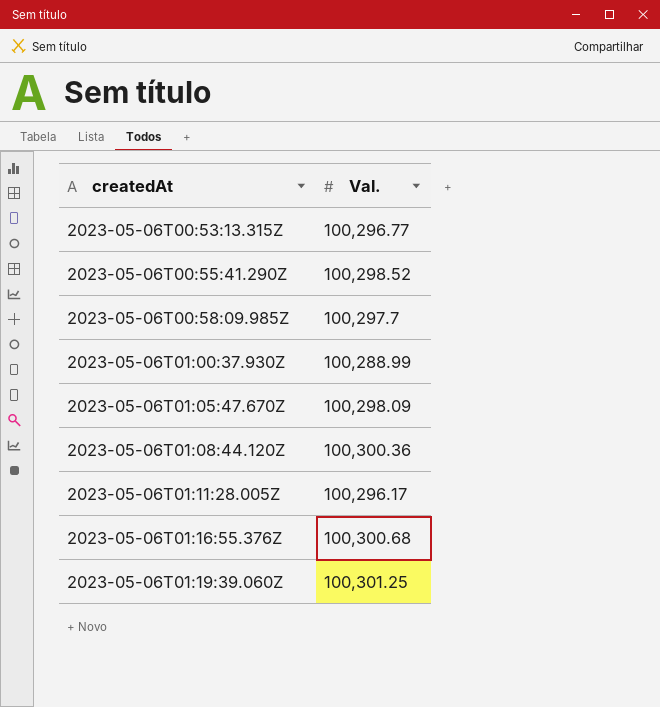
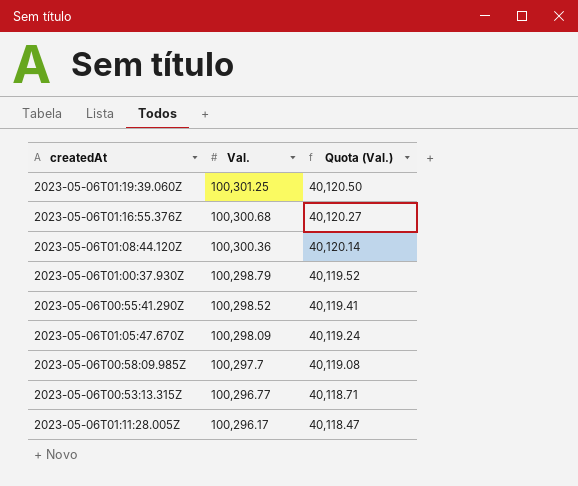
row order: createdAt ascending -> Val. descending
column Quota (Val.) | formula: none -> [Val.] * 0.4
2023-05-06T01:00:37.930Z | Val.: 100,288.99 -> 100,298.79

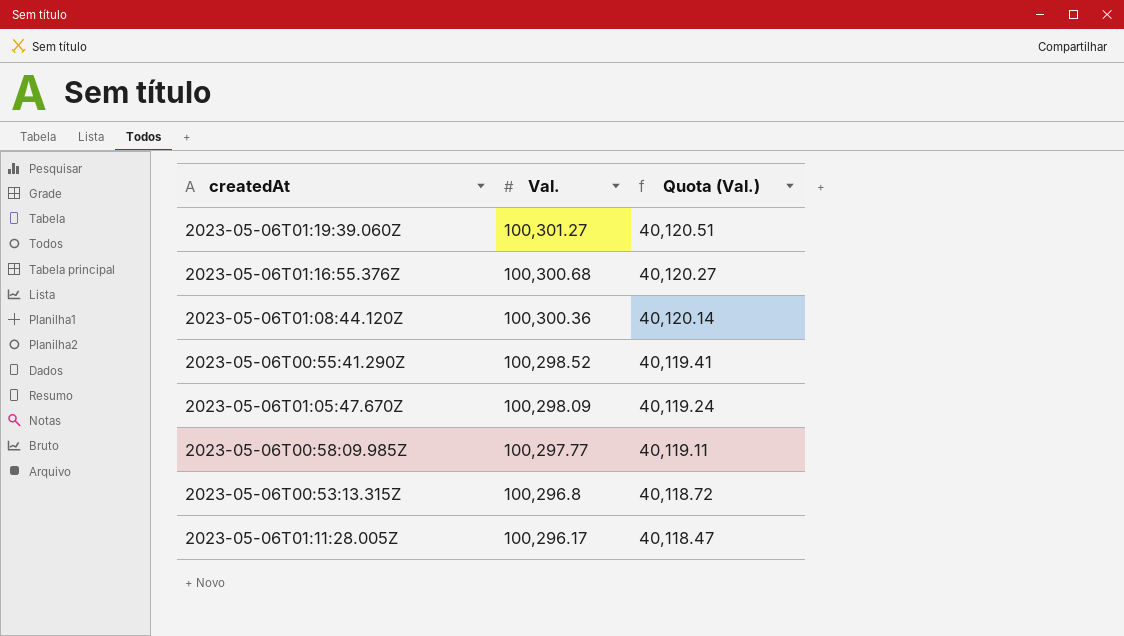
row 2023-05-06T01:00:37.930Z: 100,298.79 | 40,119.52 -> none
2023-05-06T01:19:39.060Z | Val.: 100,301.25 -> 100,301.27
2023-05-06T01:19:39.060Z | Quota (Val.): 40,120.50 -> 40,120.51
2023-05-06T00:58:09.985Z | Val.: 100,297.7 -> 100,297.77
2023-05-06T00:58:09.985Z | Quota (Val.): 40,119.08 -> 40,119.11
2023-05-06T00:53:13.315Z | Val.: 100,296.77 -> 100,296.8
2023-05-06T00:53:13.315Z | Quota (Val.): 40,118.71 -> 40,118.72

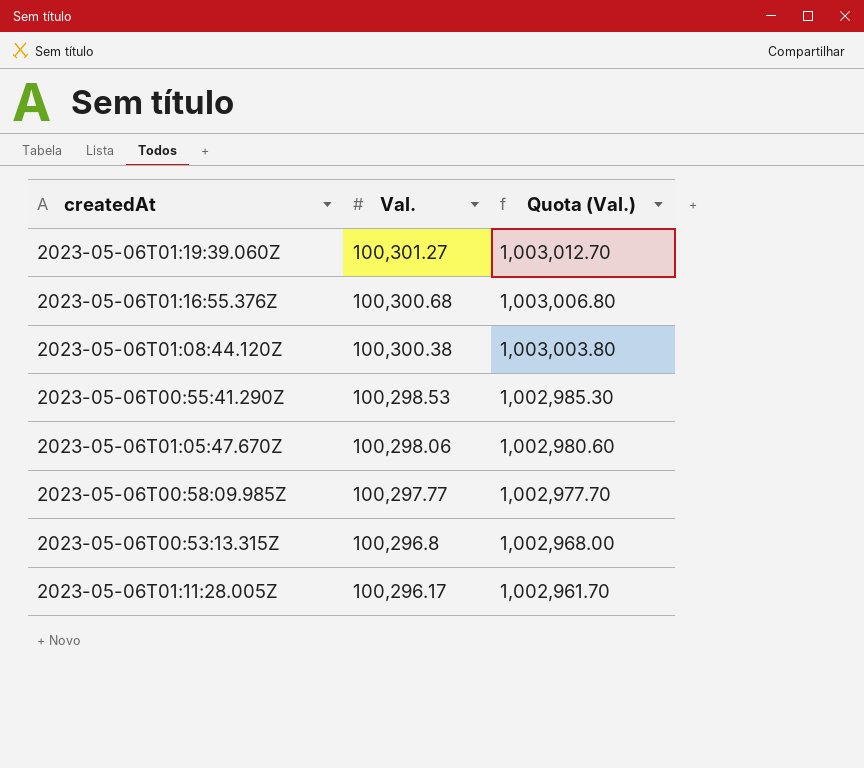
column Quota (Val.) | formula: [Val.] * 0.4 -> [Val.] * 10
2023-05-06T01:08:44.120Z | Val.: 100,300.36 -> 100,300.38
2023-05-06T00:55:41.290Z | Val.: 100,298.52 -> 100,298.53
2023-05-06T01:05:47.670Z | Val.: 100,298.09 -> 100,298.06

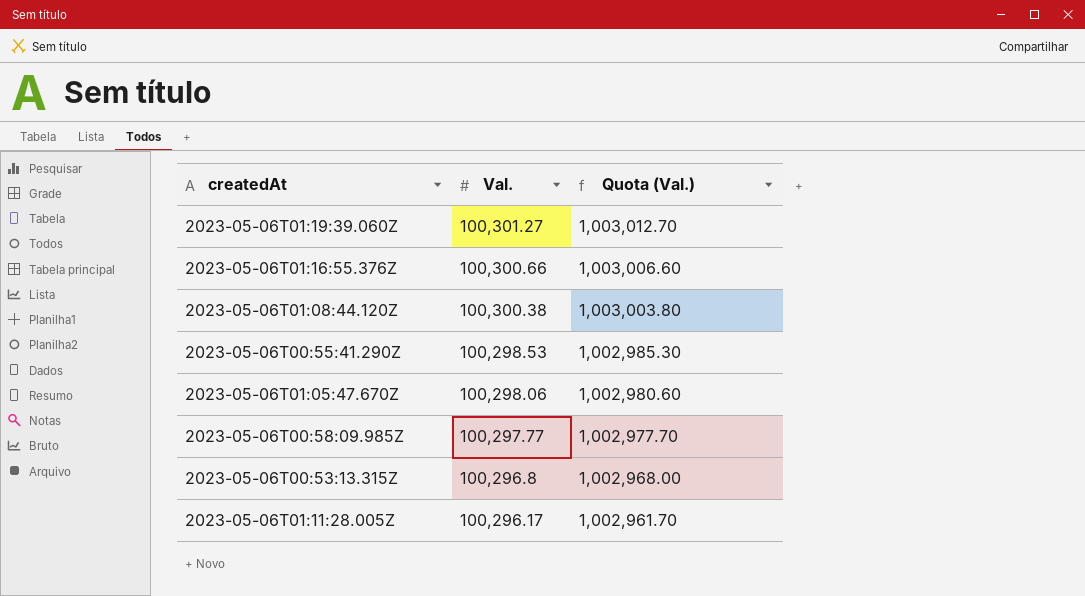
2023-05-06T01:16:55.376Z | Val.: 100,300.68 -> 100,300.66
2023-05-06T01:16:55.376Z | Quota (Val.): 1,003,006.80 -> 1,003,006.60

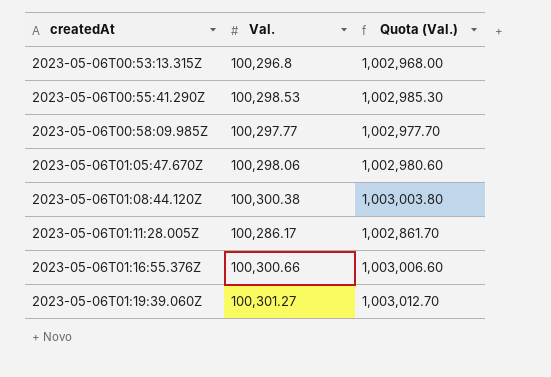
row order: Val. descending -> createdAt ascending
2023-05-06T01:11:28.005Z | Val.: 100,296.17 -> 100,286.17
2023-05-06T01:11:28.005Z | Quota (Val.): 1,002,961.70 -> 1,002,861.70

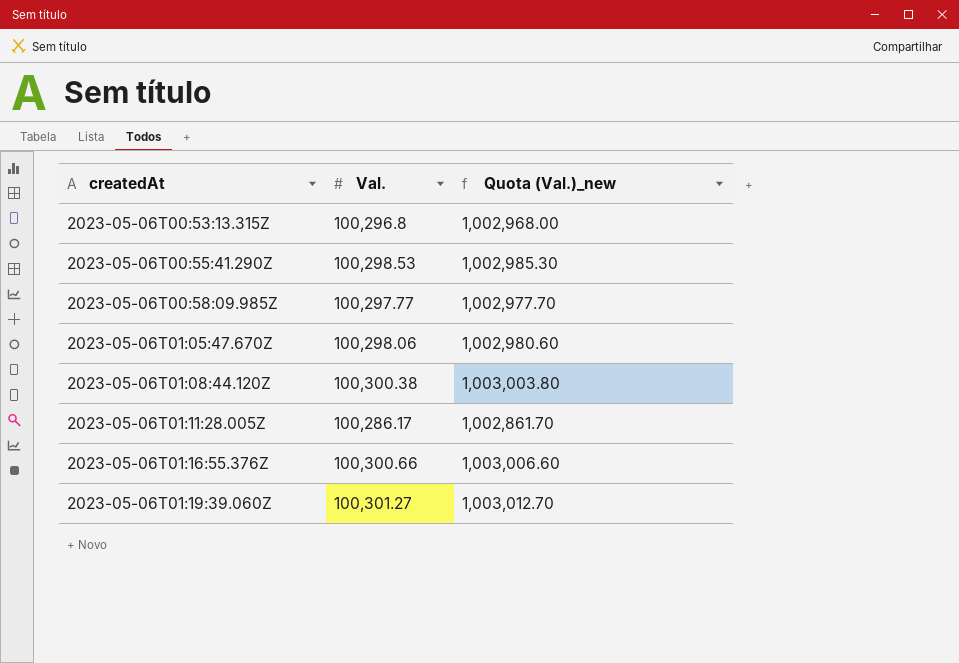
column name: Quota (Val.) -> Quota (Val.)_new

